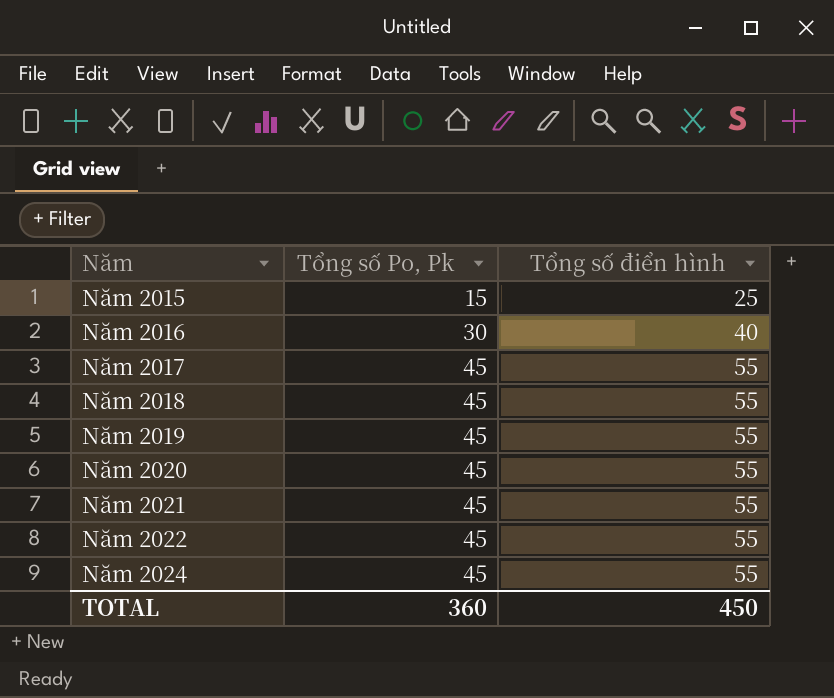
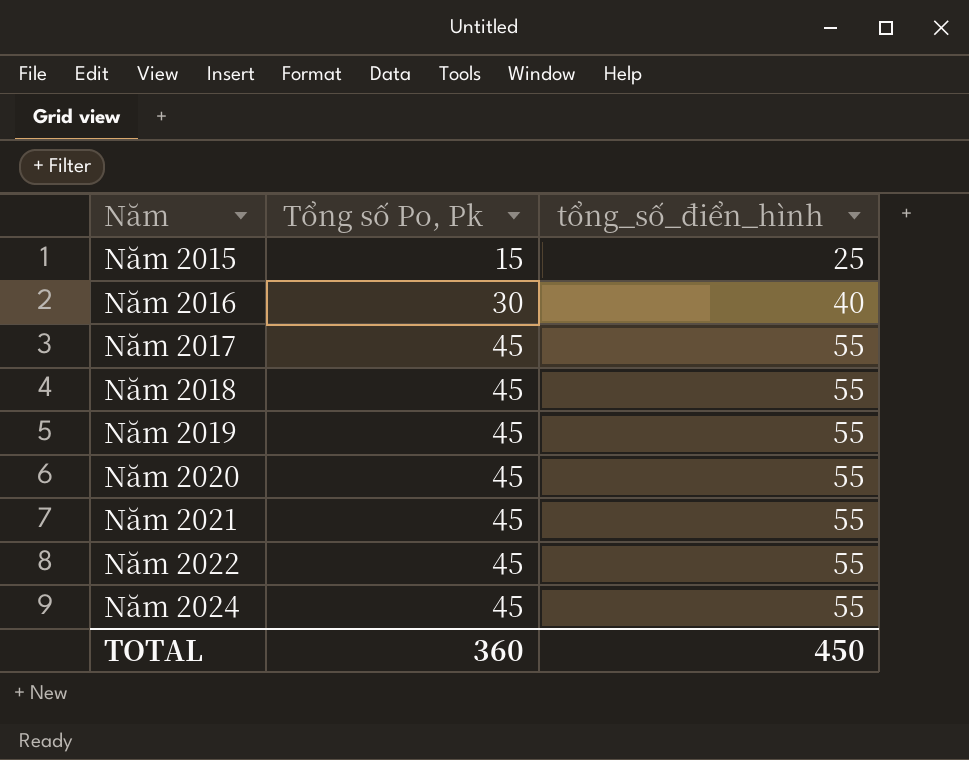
column name: Tổng số điển hình -> tổng_số_điển_hình

